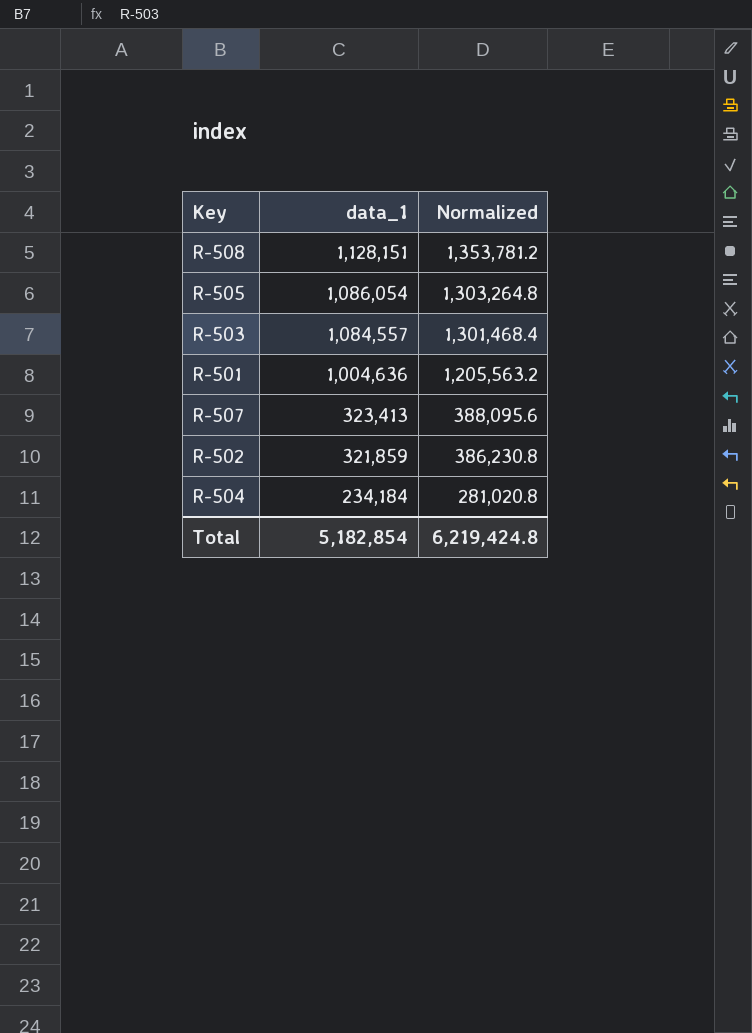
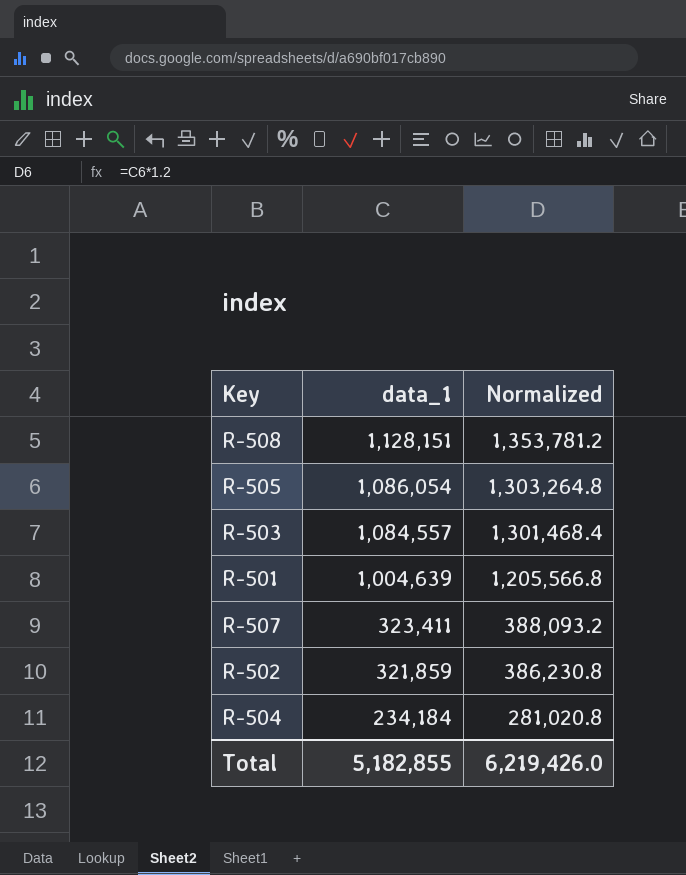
R-501 | data_1: 1,004,636 -> 1,004,639
R-501 | Normalized: 1,205,563.2 -> 1,205,566.8
R-507 | data_1: 323,413 -> 323,411
R-507 | Normalized: 388,095.6 -> 388,093.2
Total | data_1: 5,182,854 -> 5,182,855
Total | Normalized: 6,219,424.8 -> 6,219,426.0

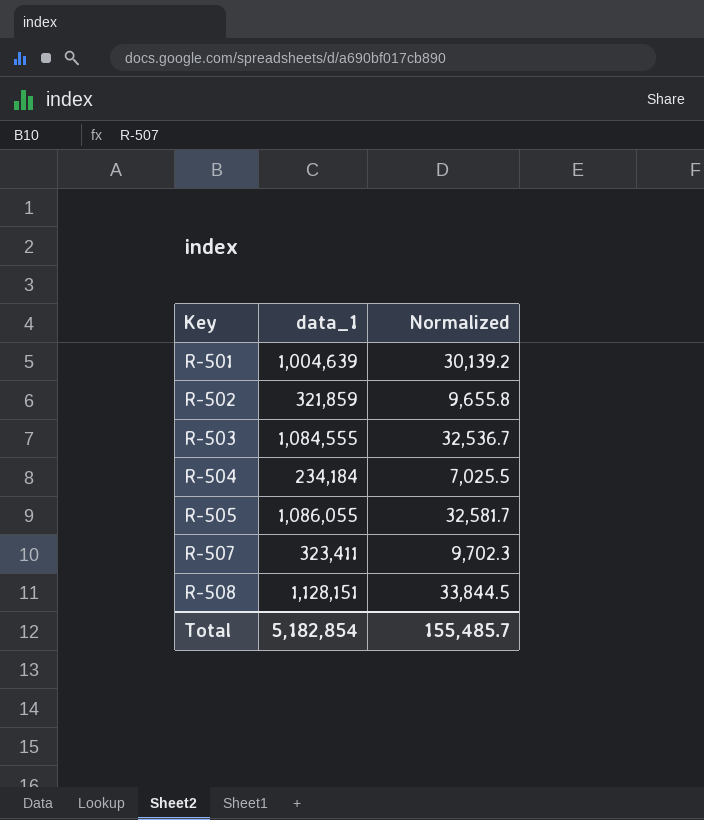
row order: data_1 descending -> Key ascending
column Normalized | formula: [data_1] * 1.2 -> [data_1] * 0.03
R-503 | data_1: 1,084,557 -> 1,084,555
R-505 | data_1: 1,086,054 -> 1,086,055
Total | data_1: 5,182,855 -> 5,182,854
Total | Normalized: 6,219,426.0 -> 155,485.7

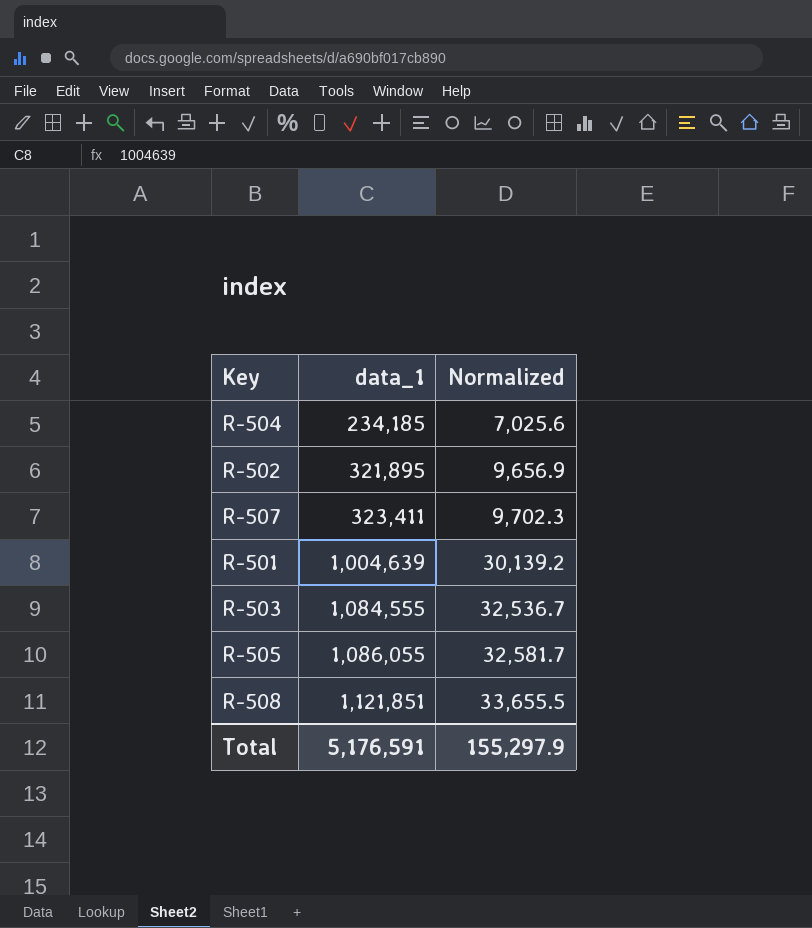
row order: Key ascending -> data_1 ascending
R-504 | data_1: 234,184 -> 234,185
R-504 | Normalized: 7,025.5 -> 7,025.6
R-502 | data_1: 321,859 -> 321,895
R-502 | Normalized: 9,655.8 -> 9,656.9
R-508 | data_1: 1,128,151 -> 1,121,851
R-508 | Normalized: 33,844.5 -> 33,655.5
Total | data_1: 5,182,854 -> 5,176,591
Total | Normalized: 155,485.7 -> 155,297.9

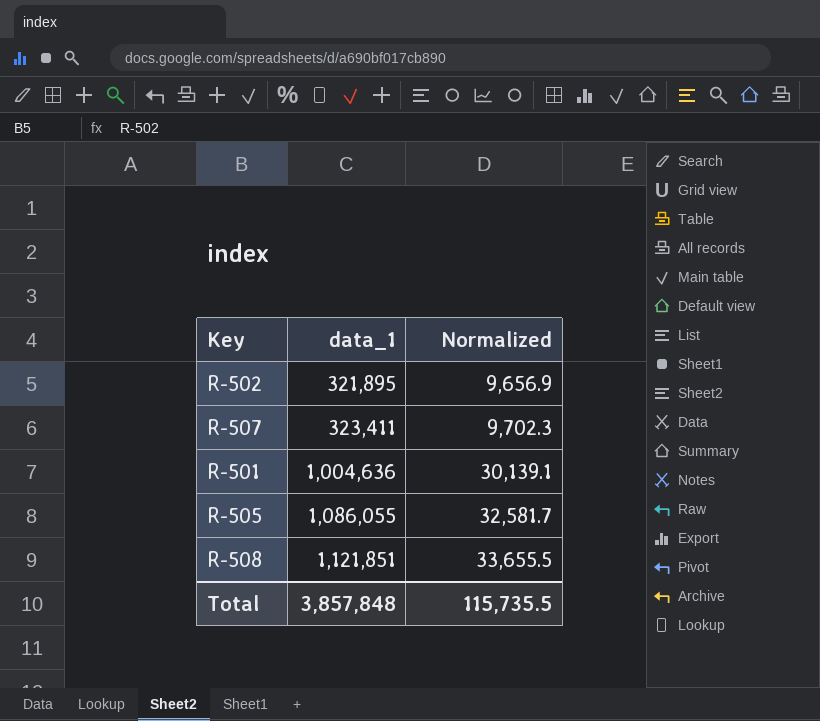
row R-504: 234,185 | 7,025.6 -> none
row R-503: 1,084,555 | 32,536.7 -> none
R-501 | data_1: 1,004,639 -> 1,004,636
R-501 | Normalized: 30,139.2 -> 30,139.1
Total | data_1: 5,176,591 -> 3,857,848
Total | Normalized: 155,297.9 -> 115,735.5

